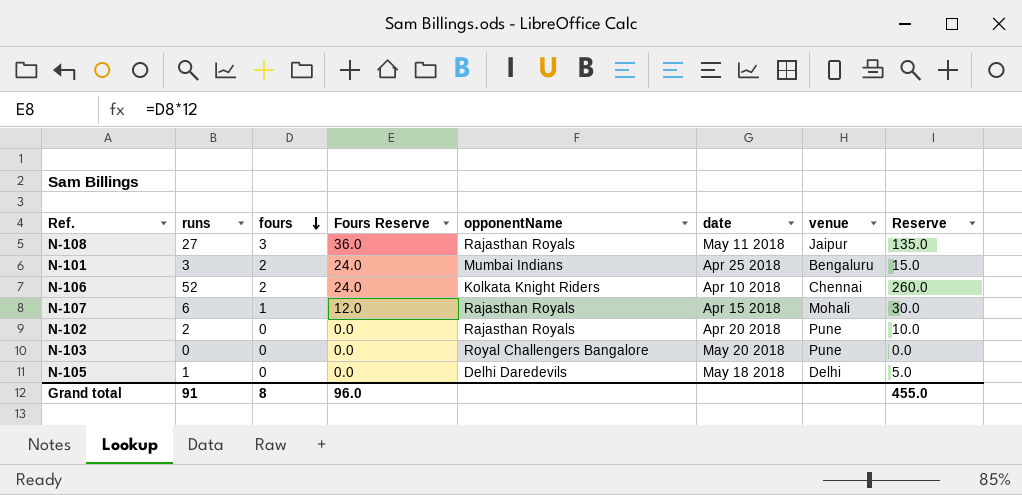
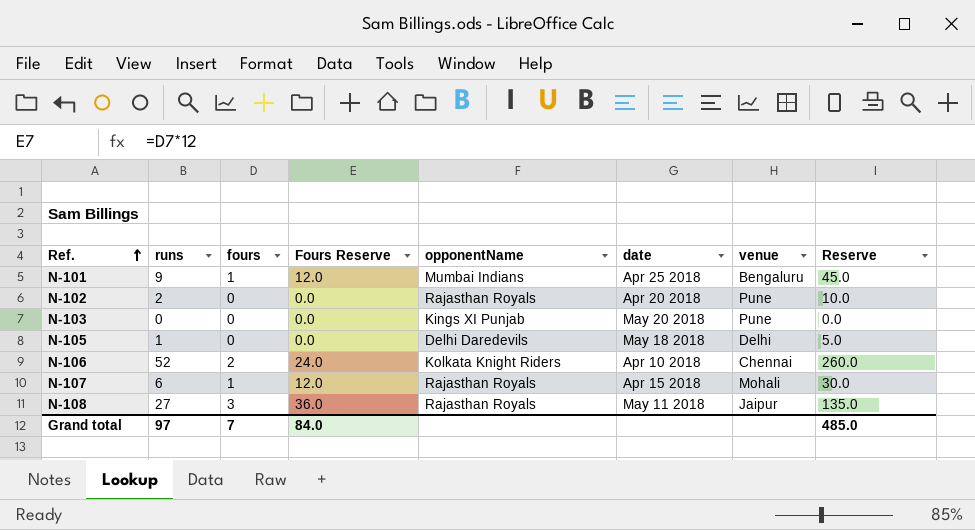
row order: fours descending -> Ref. ascending
N-101 | runs: 3 -> 9
N-101 | fours: 2 -> 1
N-101 | Fours Reserve: 24.0 -> 12.0
N-101 | Reserve: 15.0 -> 45.0
N-103 | opponentName: Royal Challengers Bangalore -> Kings XI Punjab
Grand total | runs: 91 -> 97
Grand total | fours: 8 -> 7
Grand total | Fours Reserve: 96.0 -> 84.0
Grand total | Reserve: 455.0 -> 485.0

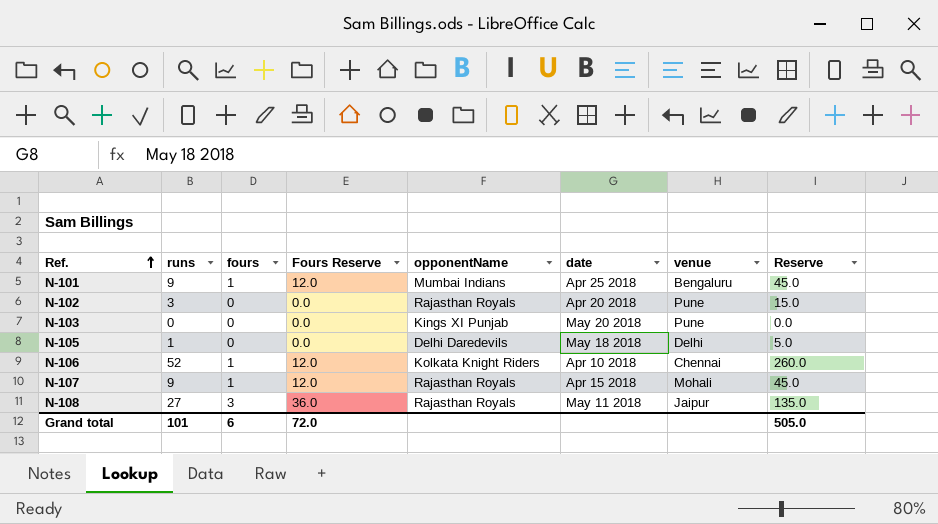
N-102 | runs: 2 -> 3
N-102 | Reserve: 10.0 -> 15.0
N-106 | fours: 2 -> 1
N-106 | Fours Reserve: 24.0 -> 12.0
N-107 | runs: 6 -> 9
N-107 | Reserve: 30.0 -> 45.0
Grand total | runs: 97 -> 101
Grand total | fours: 7 -> 6
Grand total | Fours Reserve: 84.0 -> 72.0
Grand total | Reserve: 485.0 -> 505.0

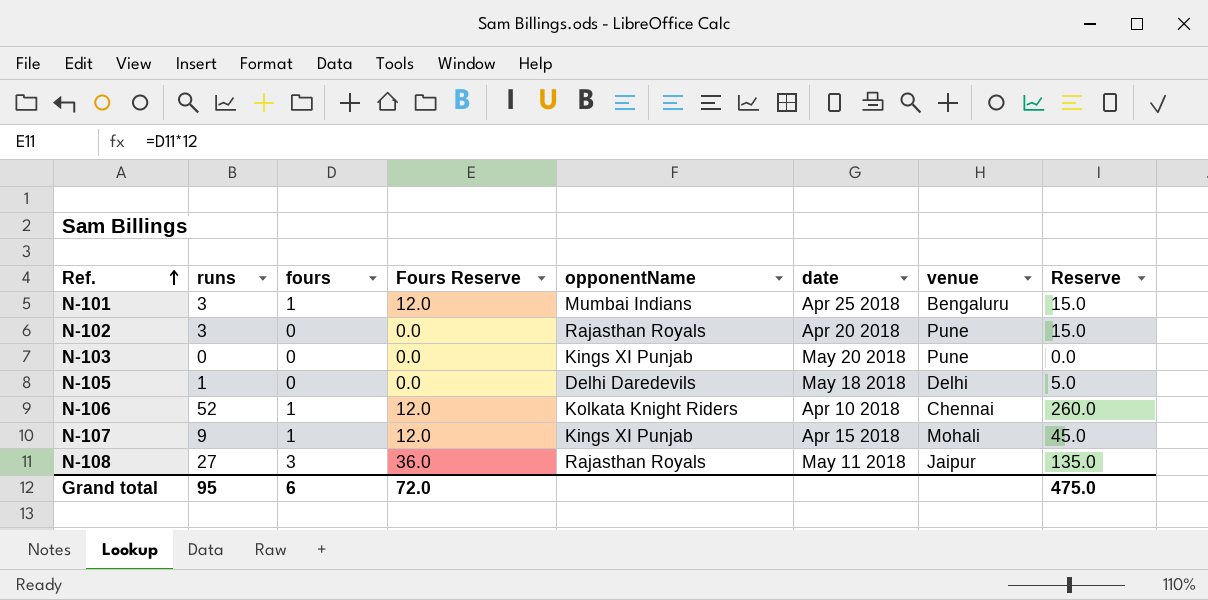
N-101 | runs: 9 -> 3
N-101 | Reserve: 45.0 -> 15.0
N-107 | opponentName: Rajasthan Royals -> Kings XI Punjab
Grand total | runs: 101 -> 95
Grand total | Reserve: 505.0 -> 475.0

